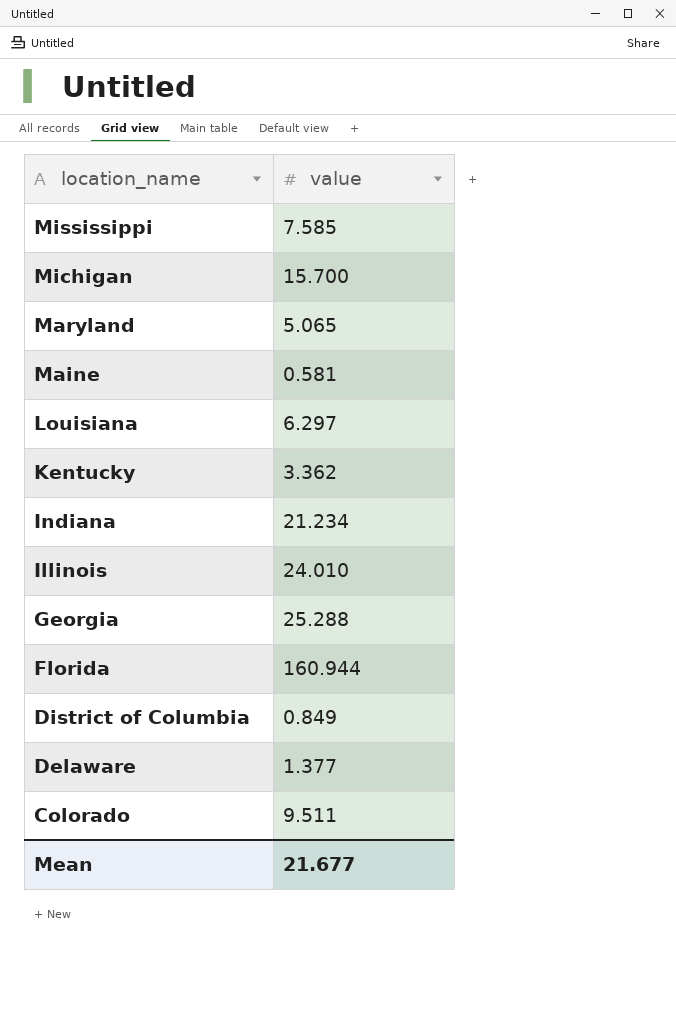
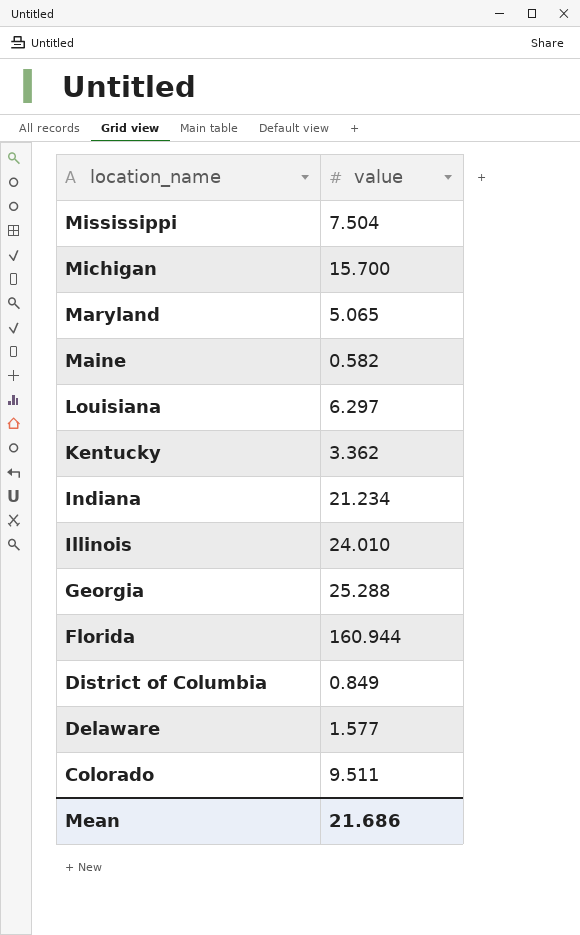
Mississippi | value: 7.585 -> 7.504
Maine | value: 0.581 -> 0.582
Delaware | value: 1.377 -> 1.577
Mean | value: 21.677 -> 21.686

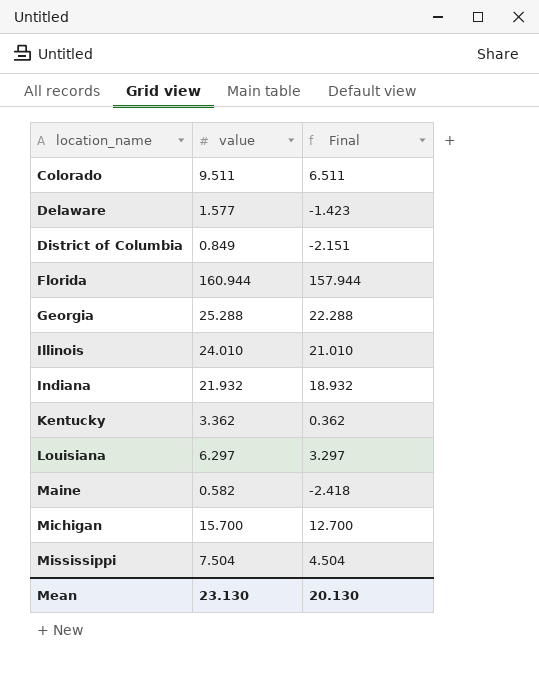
row order: location_name descending -> location_name ascending
column Final | formula: none -> [value] - 3
row Maryland: 5.065 -> none
Indiana | value: 21.234 -> 21.932
Mean | value: 21.686 -> 23.130

